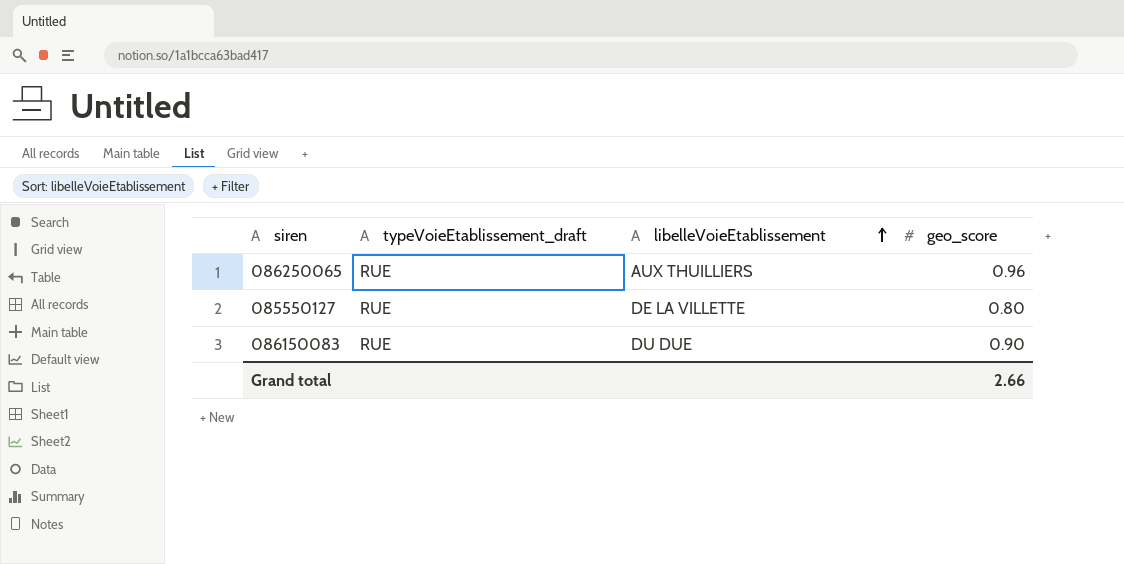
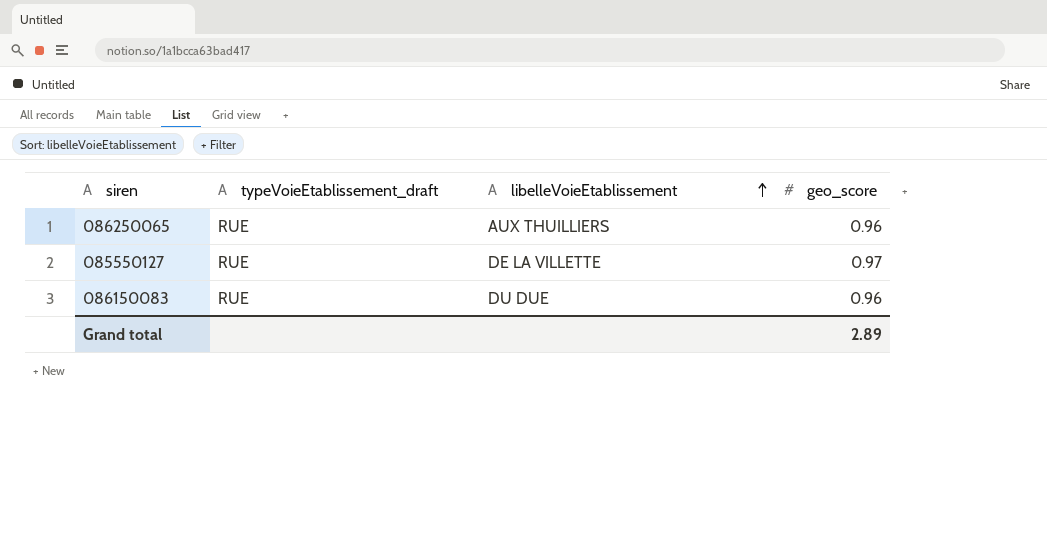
085550127 | geo_score: 0.80 -> 0.97
086150083 | geo_score: 0.90 -> 0.96
Grand total | geo_score: 2.66 -> 2.89

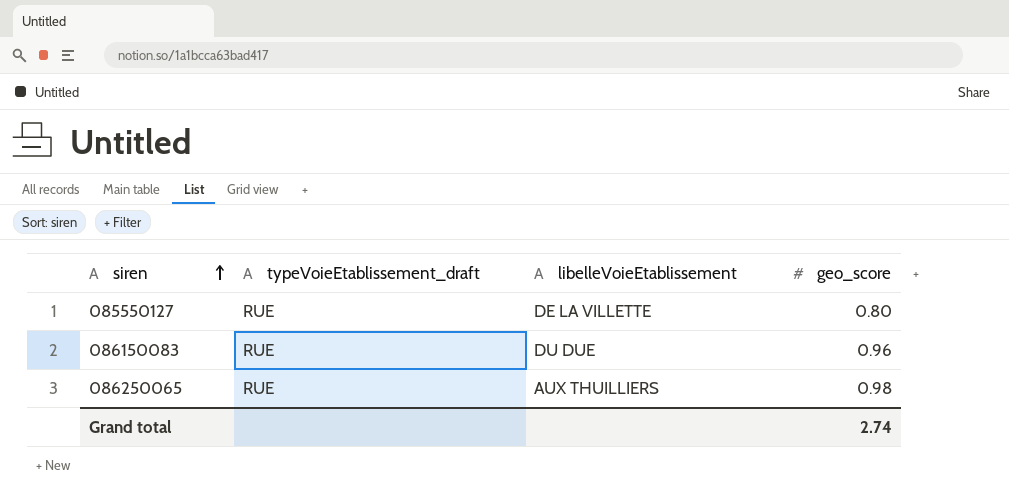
row order: libelleVoieEtablissement ascending -> siren ascending
085550127 | geo_score: 0.97 -> 0.80
086250065 | geo_score: 0.96 -> 0.98
Grand total | geo_score: 2.89 -> 2.74

